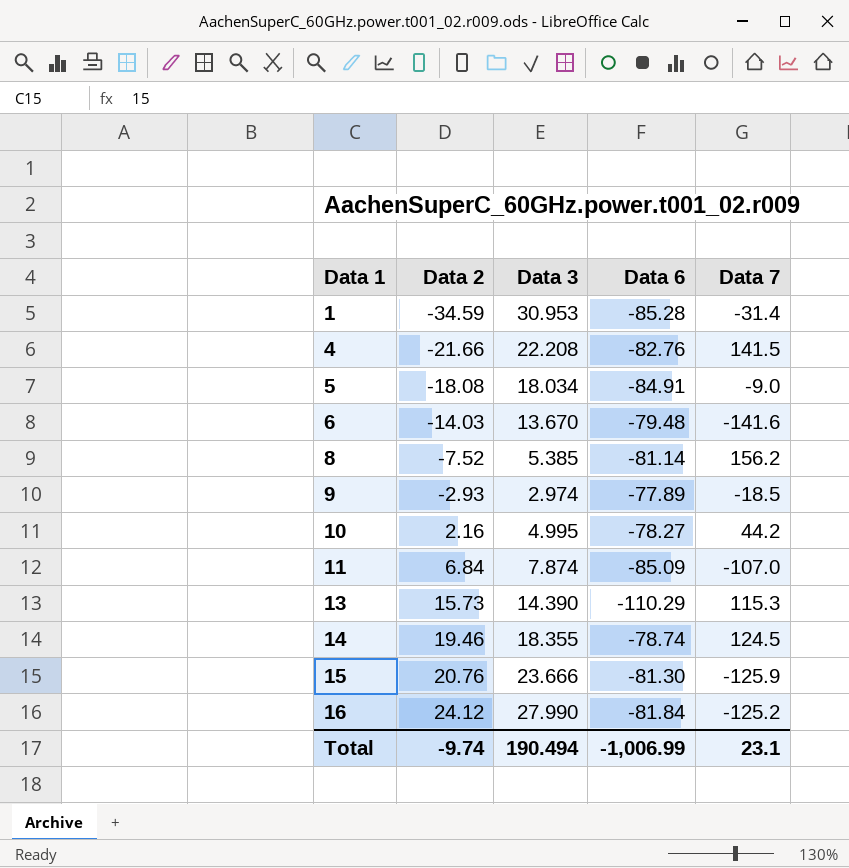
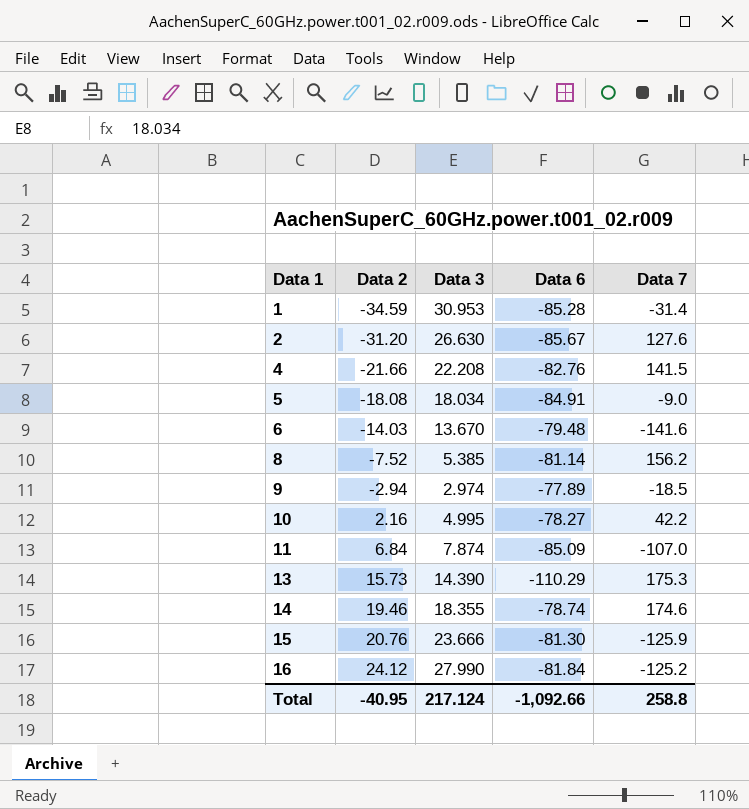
row 2: none -> -31.20 | 26.630 | -85.67 | 127.6
9 | Data 2: -2.93 -> -2.94
10 | Data 7: 44.2 -> 42.2
13 | Data 7: 115.3 -> 175.3
14 | Data 7: 124.5 -> 174.6
Total | Data 2: -9.74 -> -40.95
Total | Data 3: 190.494 -> 217.124
Total | Data 6: -1,006.99 -> -1,092.66
Total | Data 7: 23.1 -> 258.8

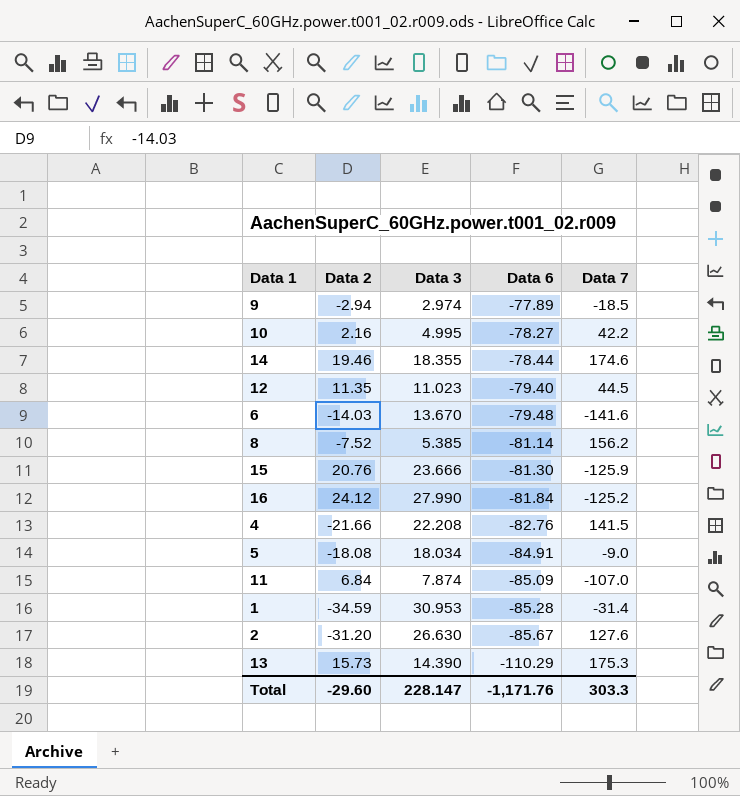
row order: Data 1 ascending -> Data 6 descending
14 | Data 6: -78.74 -> -78.44
row 12: none -> 11.35 | 11.023 | -79.40 | 44.5
Total | Data 2: -40.95 -> -29.60
Total | Data 3: 217.124 -> 228.147
Total | Data 6: -1,092.66 -> -1,171.76
Total | Data 7: 258.8 -> 303.3

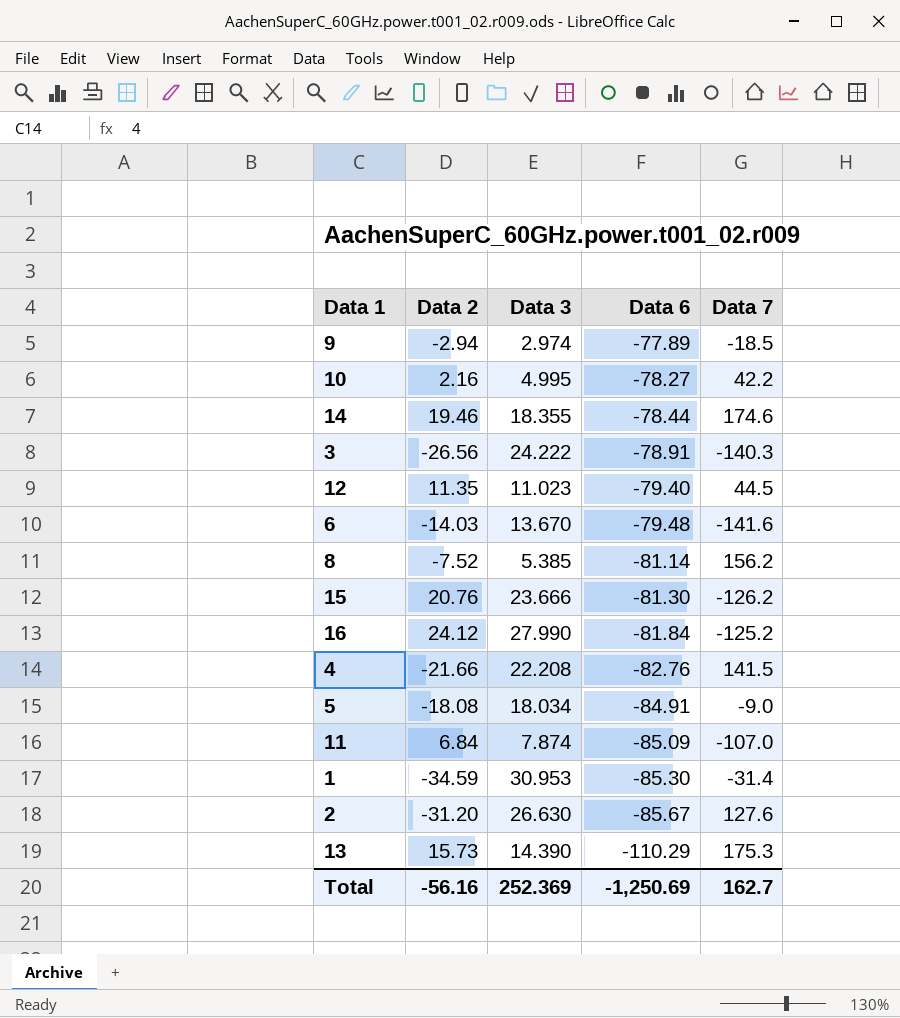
row 3: none -> -26.56 | 24.222 | -78.91 | -140.3
15 | Data 7: -125.9 -> -126.2
1 | Data 6: -85.28 -> -85.30
Total | Data 2: -29.60 -> -56.16
Total | Data 3: 228.147 -> 252.369
Total | Data 6: -1,171.76 -> -1,250.69
Total | Data 7: 303.3 -> 162.7

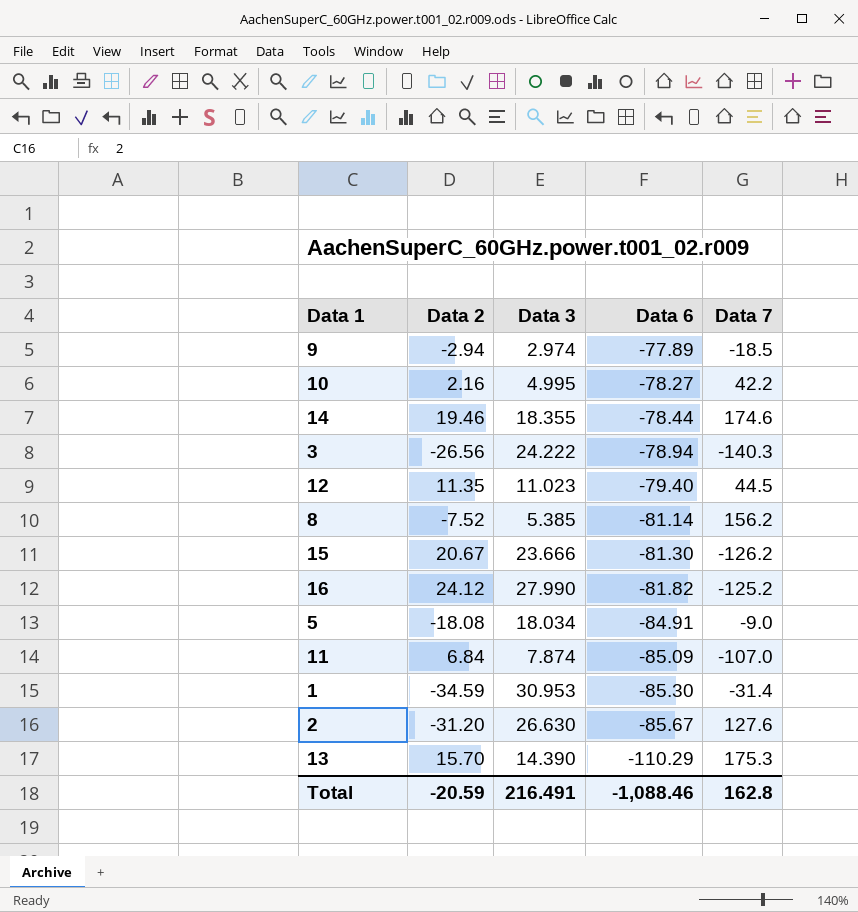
row 6: -14.03 | 13.670 | -79.48 | -141.6 -> none
row 4: -21.66 | 22.208 | -82.76 | 141.5 -> none
3 | Data 6: -78.91 -> -78.94
15 | Data 2: 20.76 -> 20.67
16 | Data 6: -81.84 -> -81.82
13 | Data 2: 15.73 -> 15.70
Total | Data 2: -56.16 -> -20.59
Total | Data 3: 252.369 -> 216.491
Total | Data 6: -1,250.69 -> -1,088.46
Total | Data 7: 162.7 -> 162.8

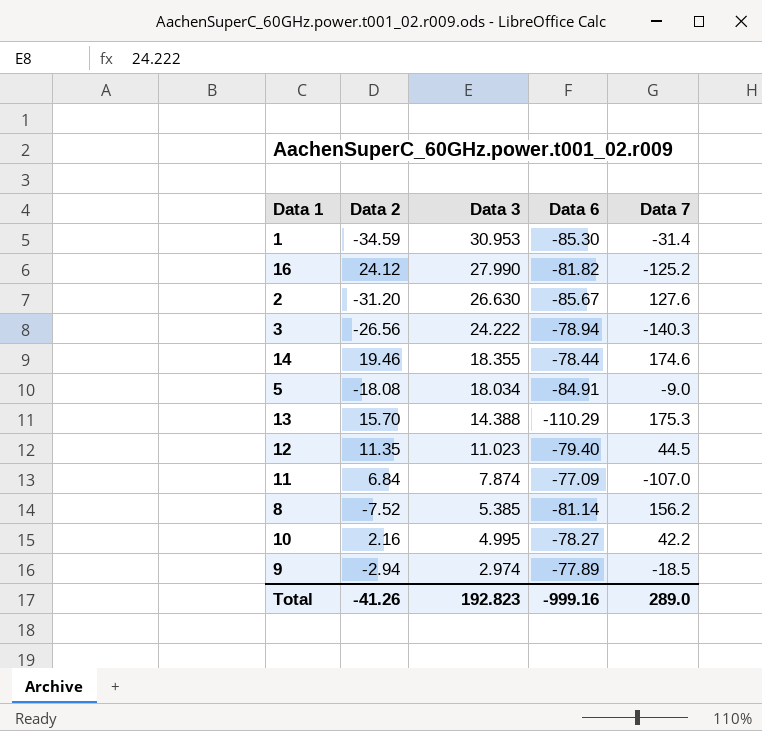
row order: Data 6 descending -> Data 3 descending
row 15: 20.67 | 23.666 | -81.30 | -126.2 -> none
13 | Data 3: 14.390 -> 14.388
11 | Data 6: -85.09 -> -77.09
Total | Data 2: -20.59 -> -41.26
Total | Data 3: 216.491 -> 192.823
Total | Data 6: -1,088.46 -> -999.16
Total | Data 7: 162.8 -> 289.0

